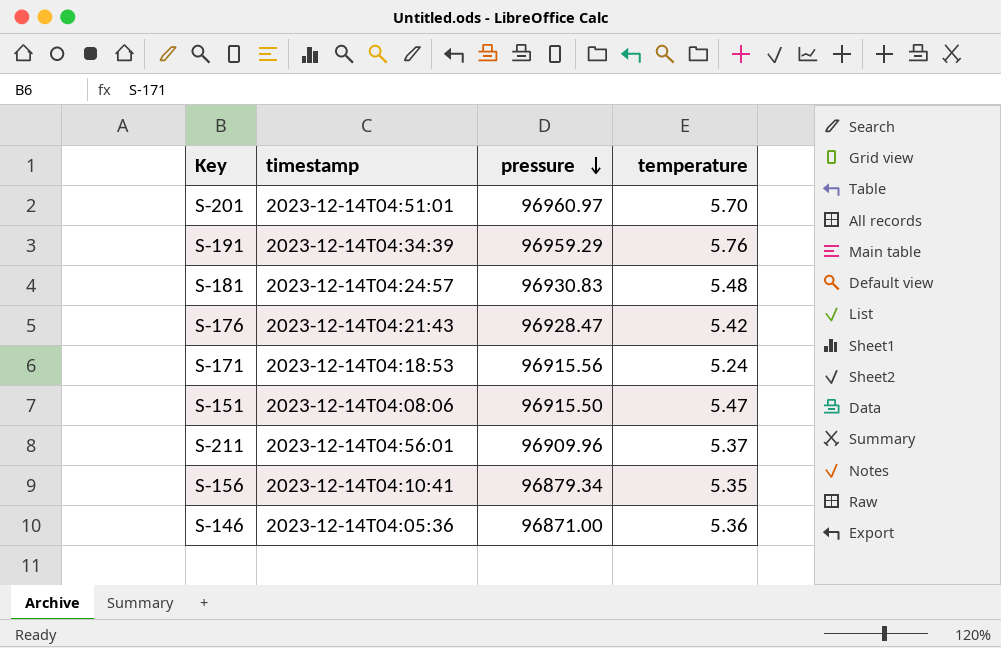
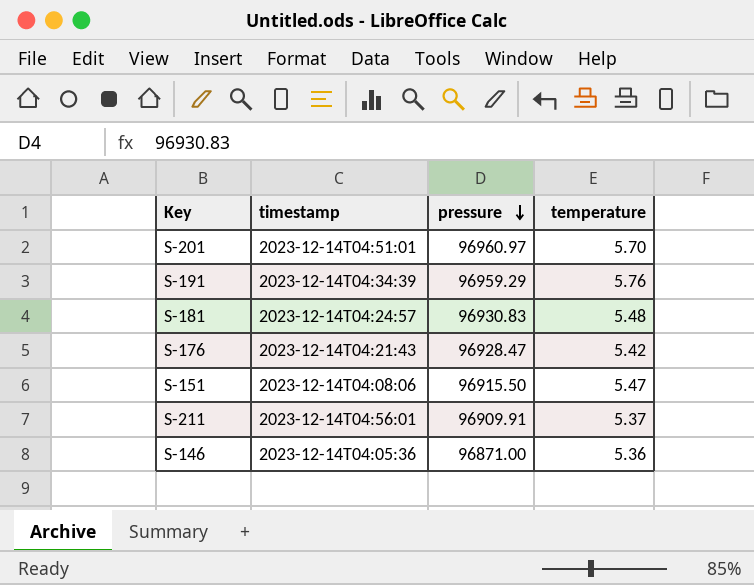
row S-171: 2023-12-14T04:18:53 | 96915.56 | 5.24 -> none
row S-156: 2023-12-14T04:10:41 | 96879.34 | 5.35 -> none
S-211 | pressure: 96909.96 -> 96909.91

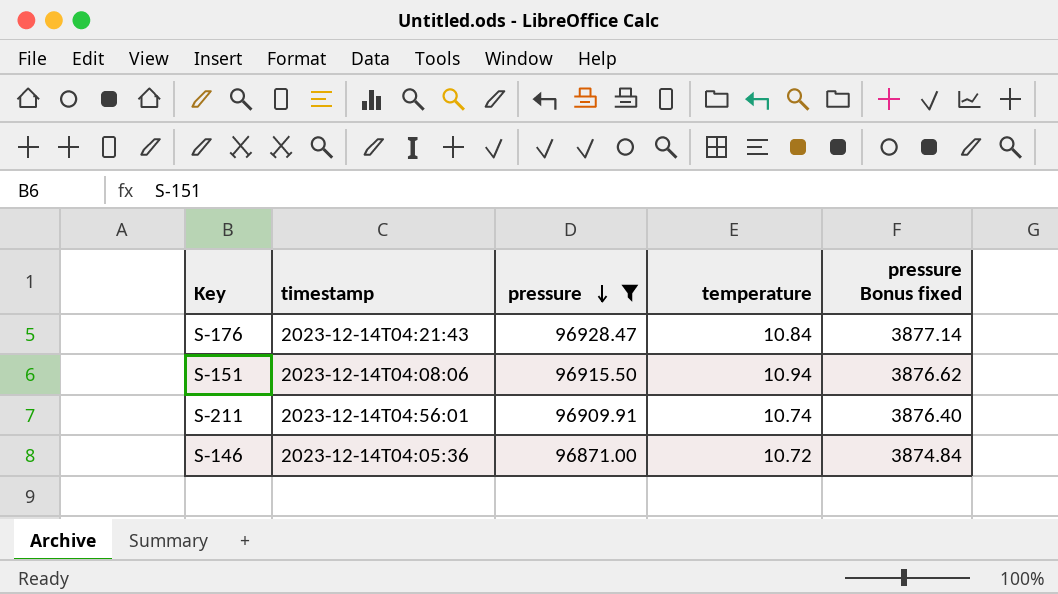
filter: none -> pressure <= 96928.47
column pressure Bonus fixed | formula: none -> [pressure] * 0.04
S-176 | temperature: 5.42 -> 10.84
S-151 | temperature: 5.47 -> 10.94
S-211 | temperature: 5.37 -> 10.74
S-146 | temperature: 5.36 -> 10.72

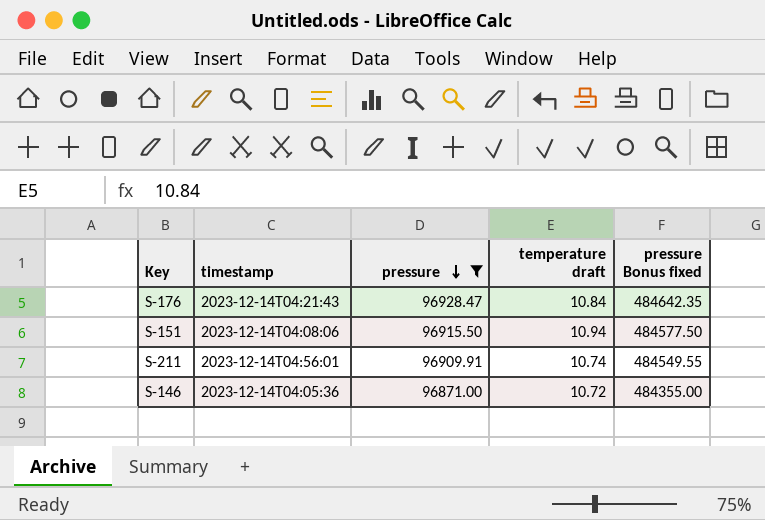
column name: temperature -> temperature draft
column pressure Bonus fixed | formula: [pressure] * 0.04 -> [pressure] * 5

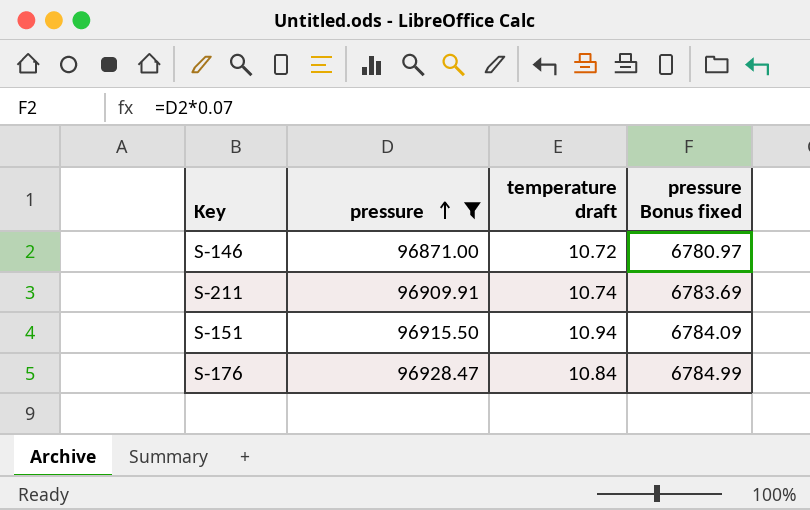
row order: pressure descending -> pressure ascending
column timestamp | position: 2 -> none
column pressure Bonus fixed | formula: [pressure] * 5 -> [pressure] * 0.07

